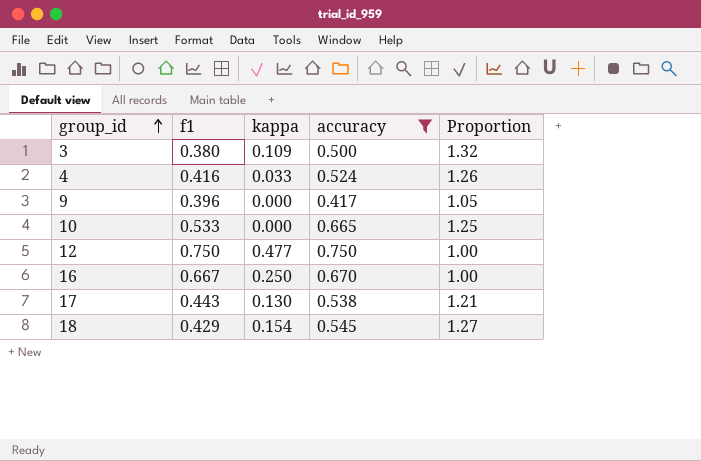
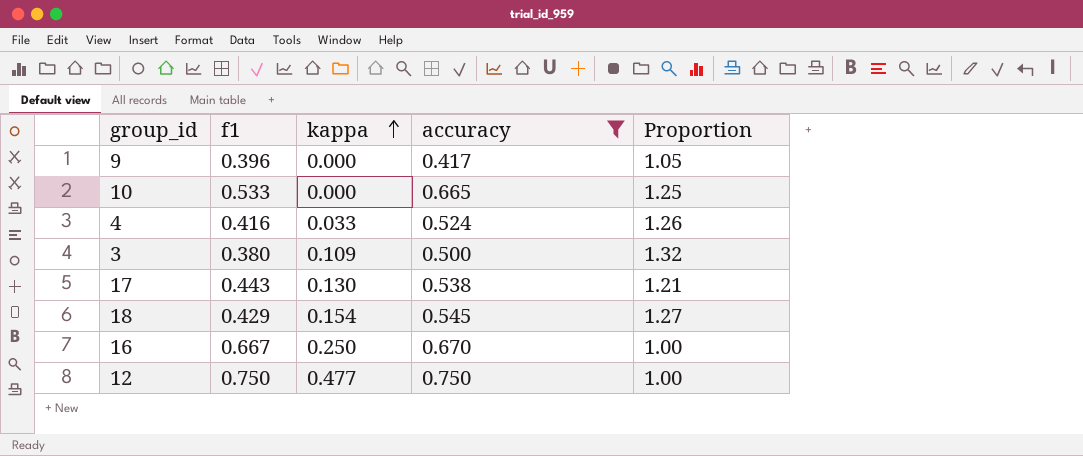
row order: group_id ascending -> kappa ascending

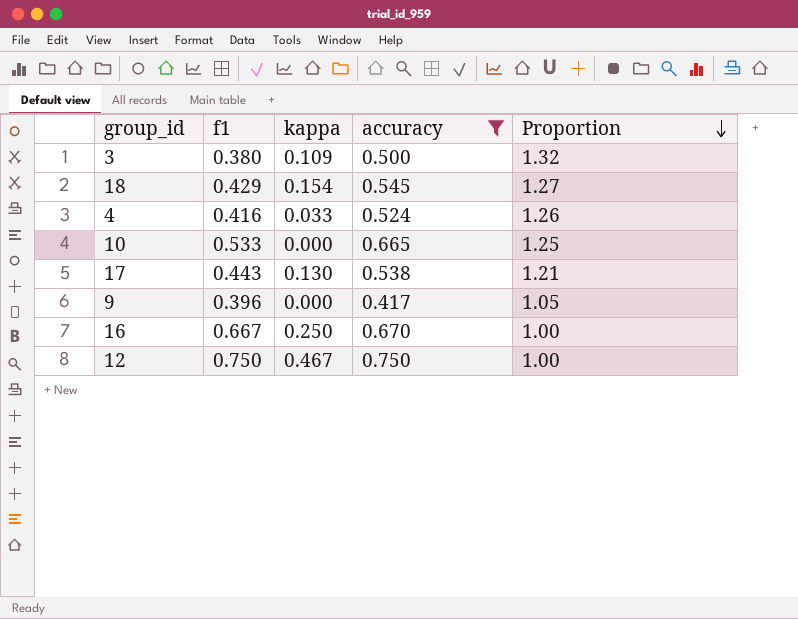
row order: kappa ascending -> Proportion descending
12 | kappa: 0.477 -> 0.467

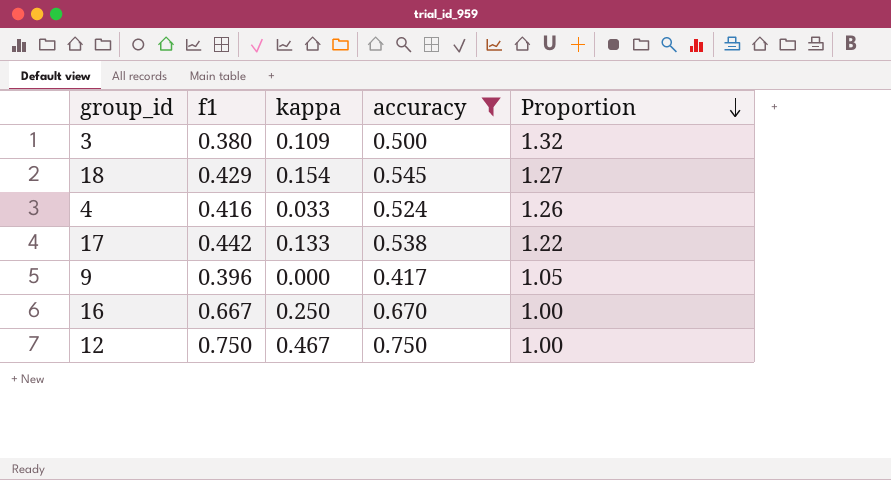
row 10: 0.533 | 0.000 | 0.665 | 1.25 -> none
17 | f1: 0.443 -> 0.442
17 | kappa: 0.130 -> 0.133
17 | Proportion: 1.21 -> 1.22

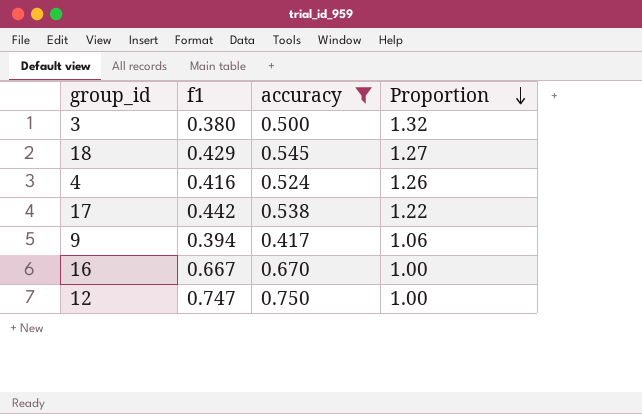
column kappa | position: 3 -> none
9 | f1: 0.396 -> 0.394
9 | Proportion: 1.05 -> 1.06
12 | f1: 0.750 -> 0.747

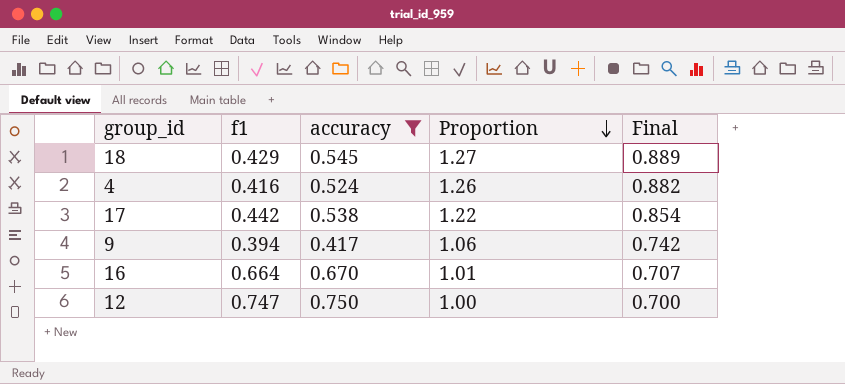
column Final | formula: none -> [Proportion] * 0.7
row 3: 0.380 | 0.500 | 1.32 -> none
16 | f1: 0.667 -> 0.664
16 | Proportion: 1.00 -> 1.01

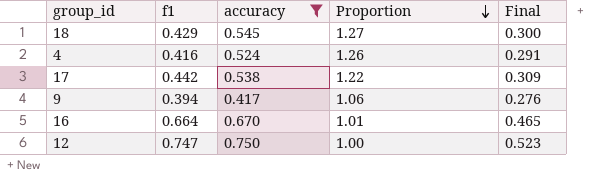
column Final | formula: [Proportion] * 0.7 -> [f1] * 0.7

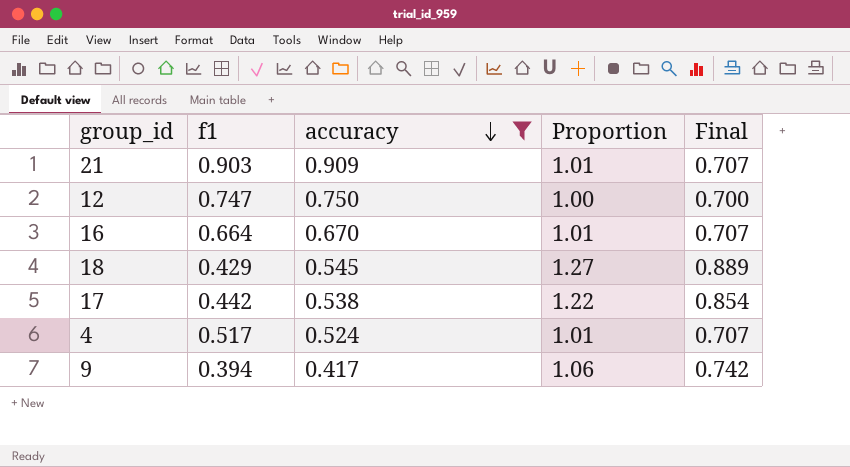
row order: Proportion descending -> accuracy descending
column Final | formula: [f1] * 0.7 -> [Proportion] * 0.7
row 21: none -> 0.903 | 0.909 | 1.01 | 0.707
4 | f1: 0.416 -> 0.517
4 | Proportion: 1.26 -> 1.01

